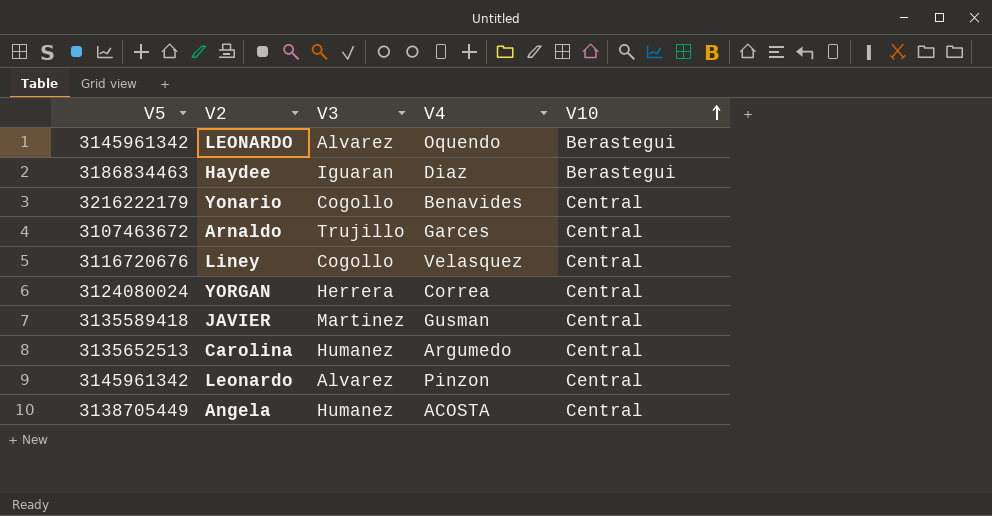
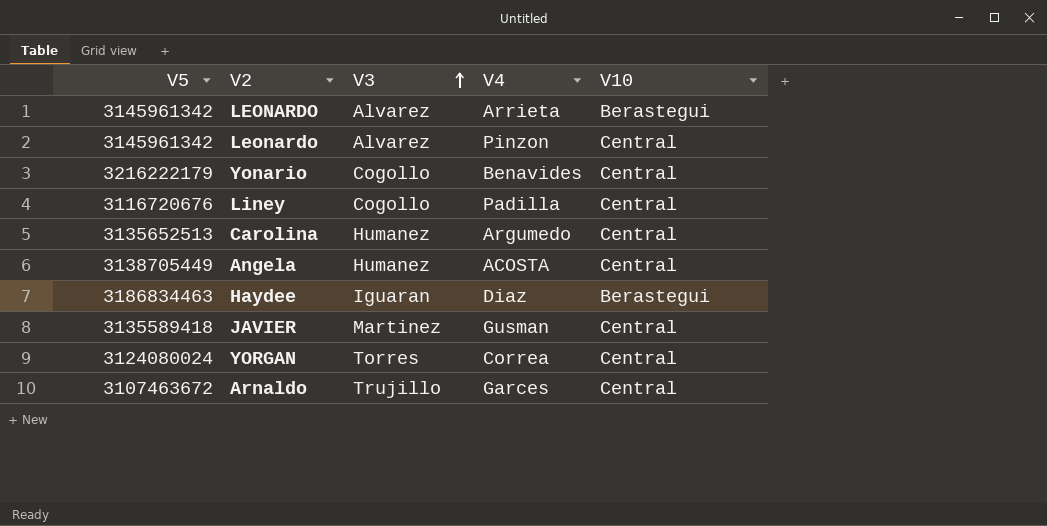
row order: V10 ascending -> V3 ascending
LEONARDO | V4: Oquendo -> Arrieta
Liney | V4: Velasquez -> Padilla
YORGAN | V3: Herrera -> Torres

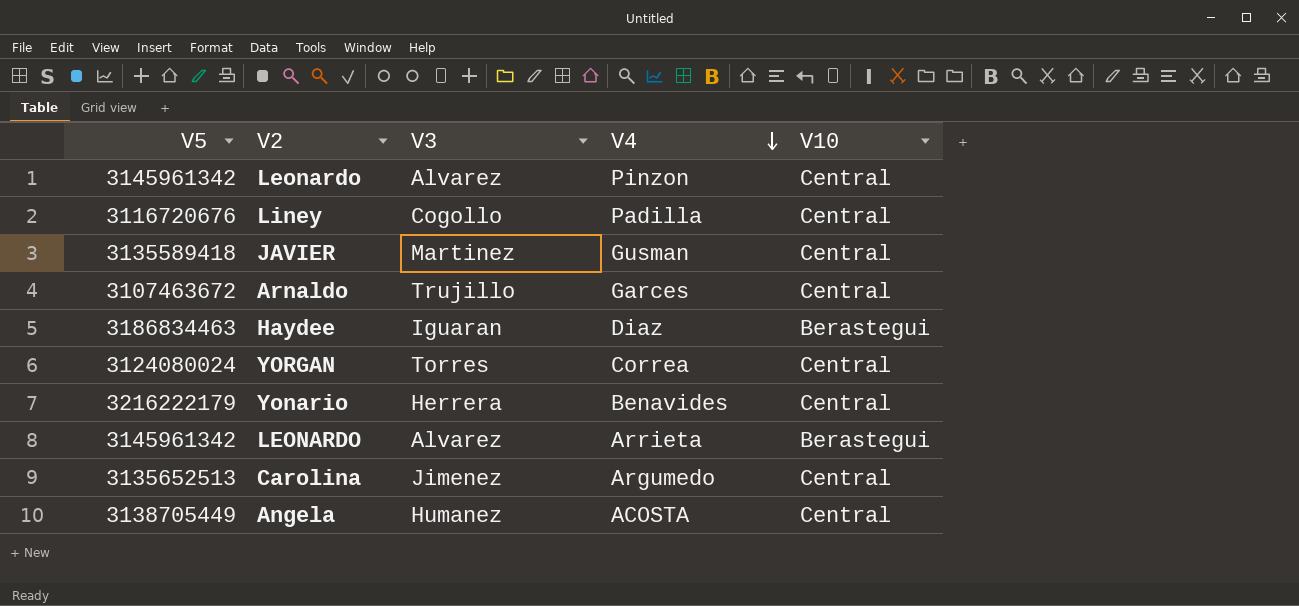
row order: V3 ascending -> V4 descending
Yonario | V3: Cogollo -> Herrera
Carolina | V3: Humanez -> Jimenez

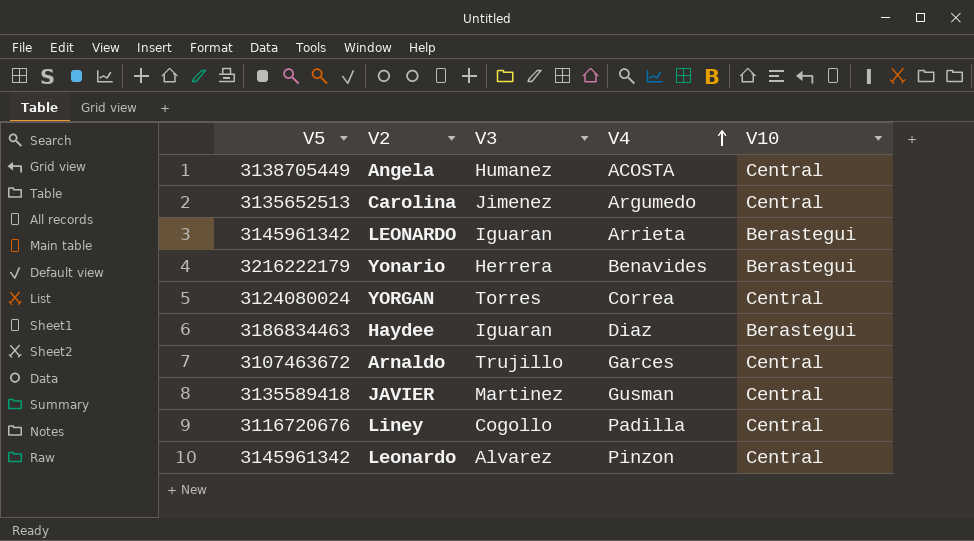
row order: V4 descending -> V4 ascending
LEONARDO | V3: Alvarez -> Iguaran
Yonario | V10: Central -> Berastegui

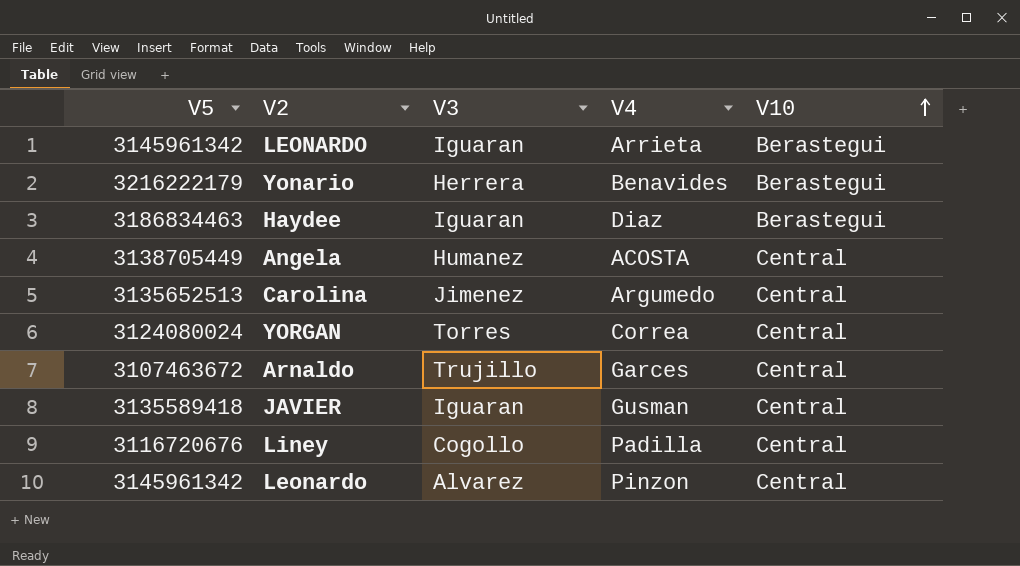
row order: V4 ascending -> V10 ascending
JAVIER | V3: Martinez -> Iguaran

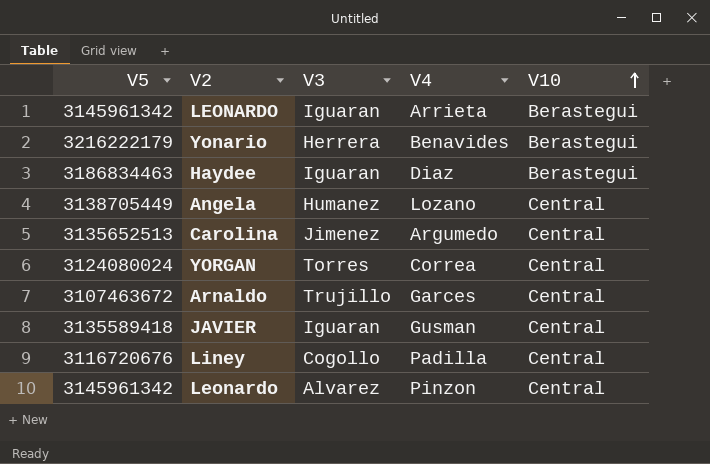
Angela | V4: ACOSTA -> Lozano

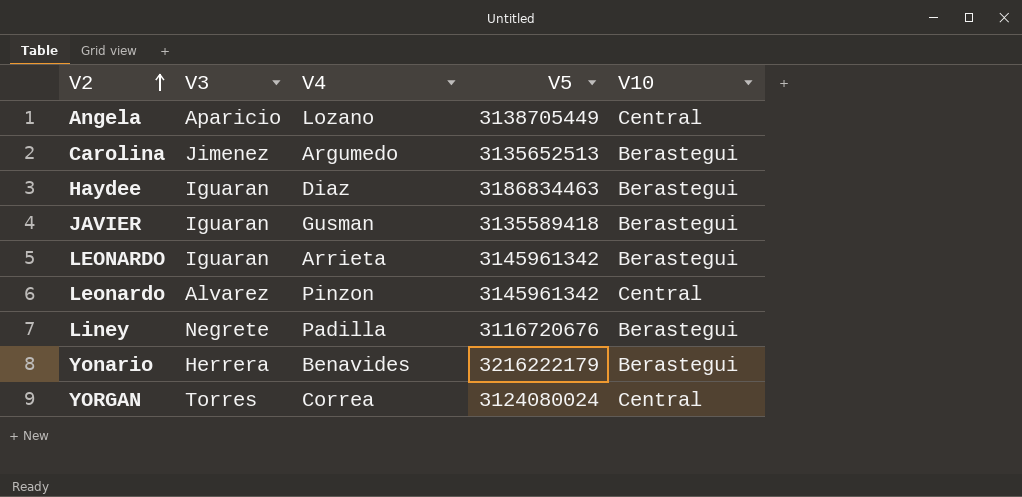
row order: V10 ascending -> V2 ascending
column V5 | position: 1 -> 4
row Arnaldo: 3107463672 | Trujillo | Garces | Central -> none
Angela | V3: Humanez -> Aparicio
Carolina | V10: Central -> Berastegui
JAVIER | V10: Central -> Berastegui
Liney | V3: Cogollo -> Negrete
Liney | V10: Central -> Berastegui

